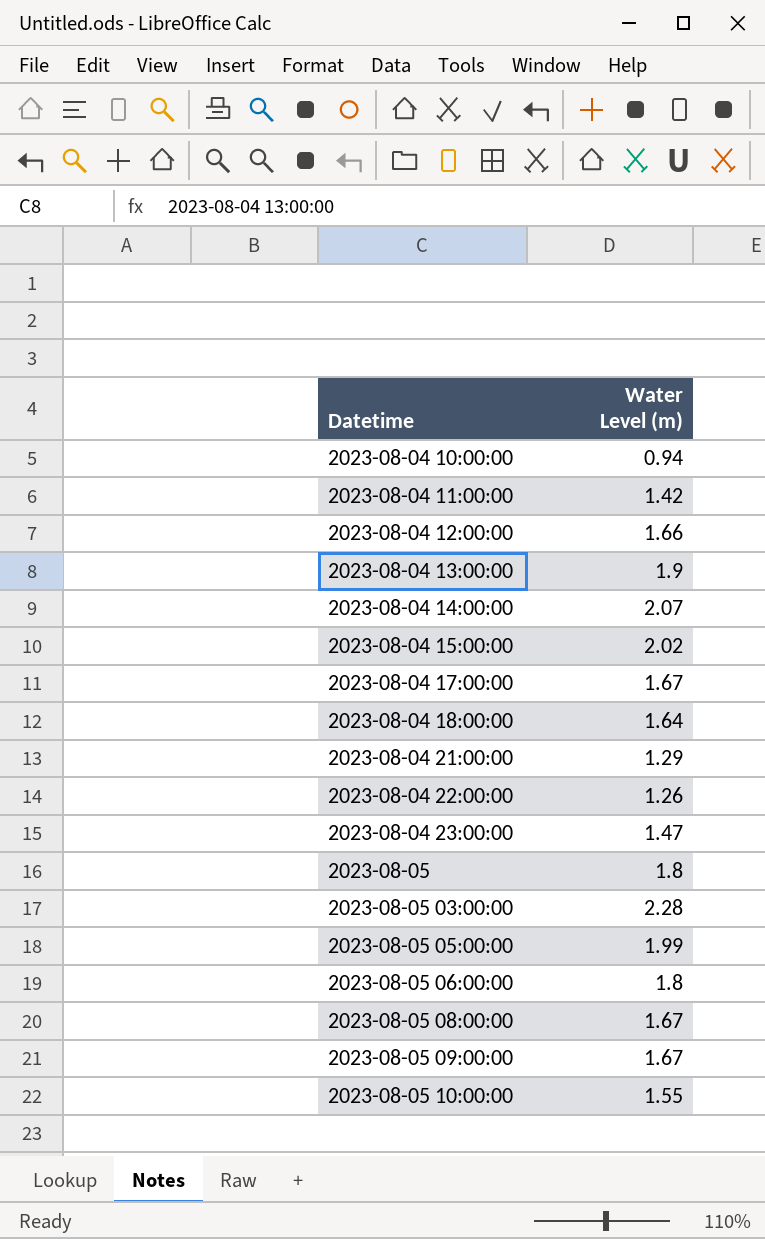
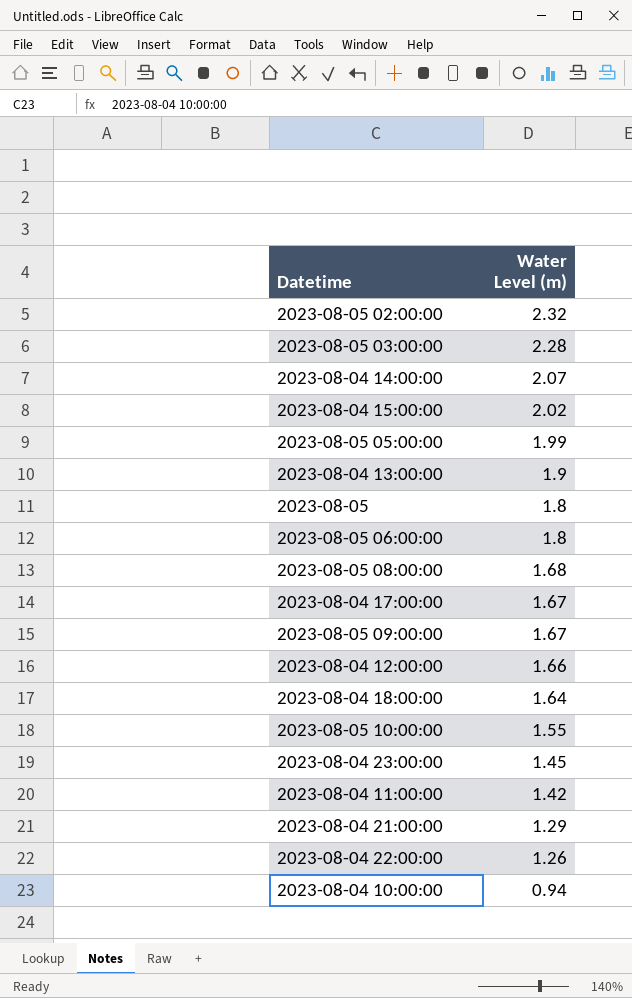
row order: Datetime ascending -> Water Level (m) descending
row 2023-08-05 02:00:00: none -> 2.32
2023-08-05 08:00:00 | Water Level (m): 1.67 -> 1.68
2023-08-04 23:00:00 | Water Level (m): 1.47 -> 1.45

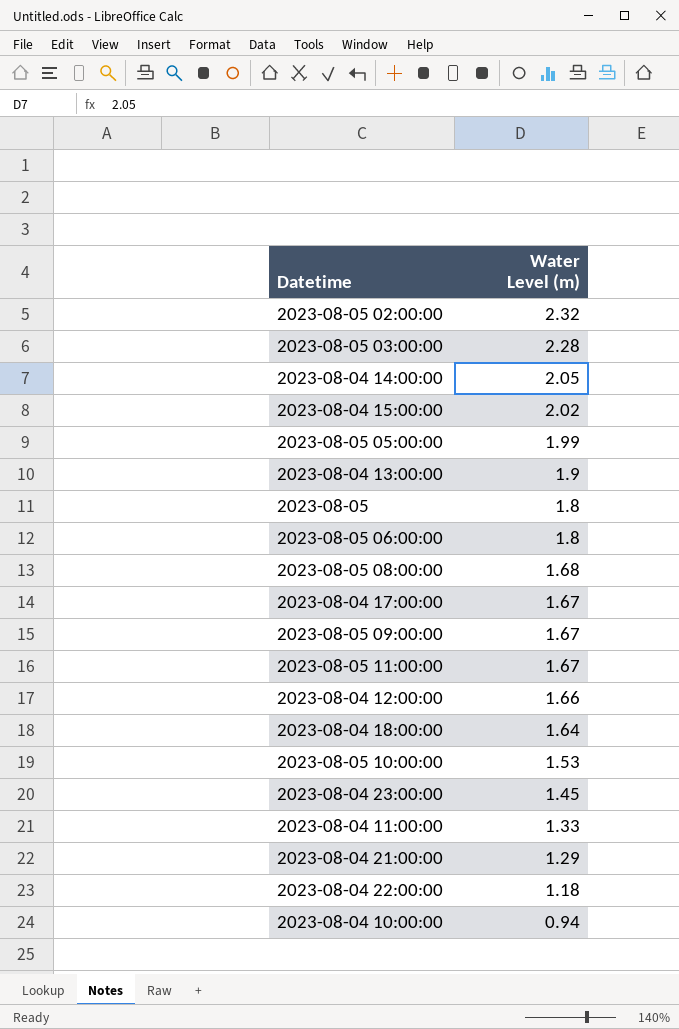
2023-08-04 14:00:00 | Water Level (m): 2.07 -> 2.05
row 2023-08-05 11:00:00: none -> 1.67
2023-08-05 10:00:00 | Water Level (m): 1.55 -> 1.53
2023-08-04 11:00:00 | Water Level (m): 1.42 -> 1.33
2023-08-04 22:00:00 | Water Level (m): 1.26 -> 1.18

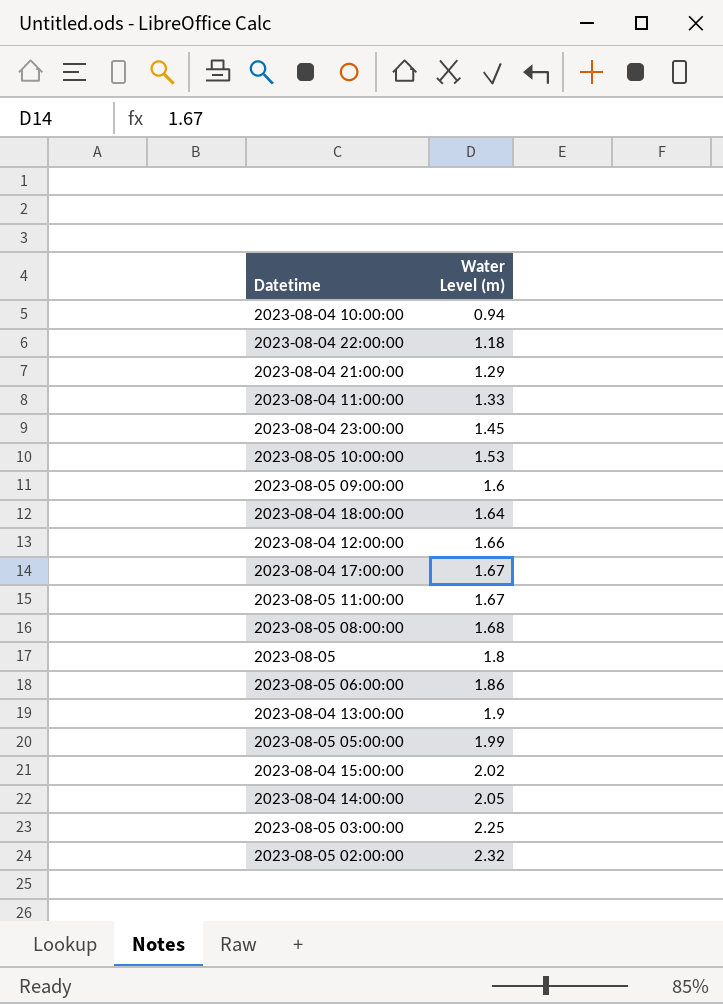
row order: Water Level (m) descending -> Water Level (m) ascending
2023-08-05 09:00:00 | Water Level (m): 1.67 -> 1.6
2023-08-05 06:00:00 | Water Level (m): 1.8 -> 1.86
2023-08-05 03:00:00 | Water Level (m): 2.28 -> 2.25

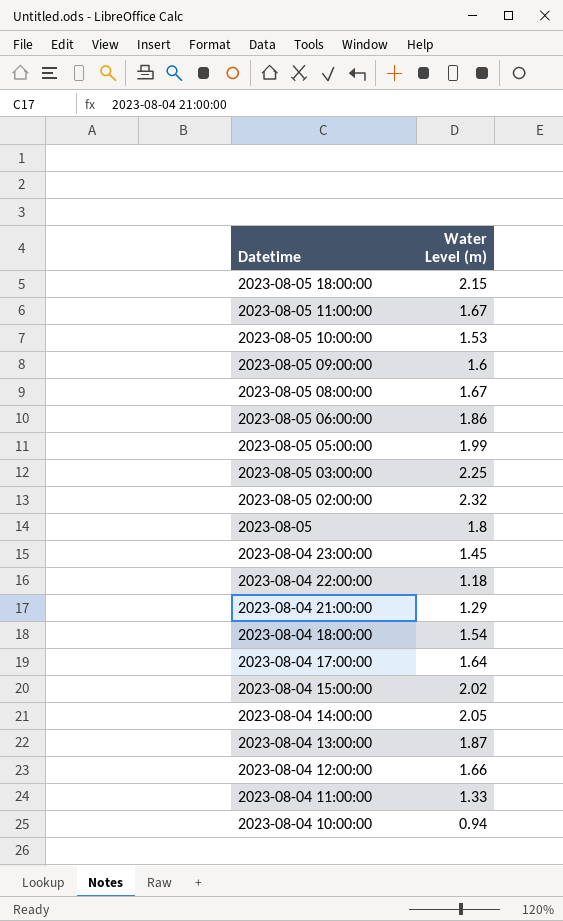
row order: Water Level (m) ascending -> Datetime descending
row 2023-08-05 18:00:00: none -> 2.15
2023-08-05 08:00:00 | Water Level (m): 1.68 -> 1.67
2023-08-04 18:00:00 | Water Level (m): 1.64 -> 1.54
2023-08-04 17:00:00 | Water Level (m): 1.67 -> 1.64
2023-08-04 13:00:00 | Water Level (m): 1.9 -> 1.87

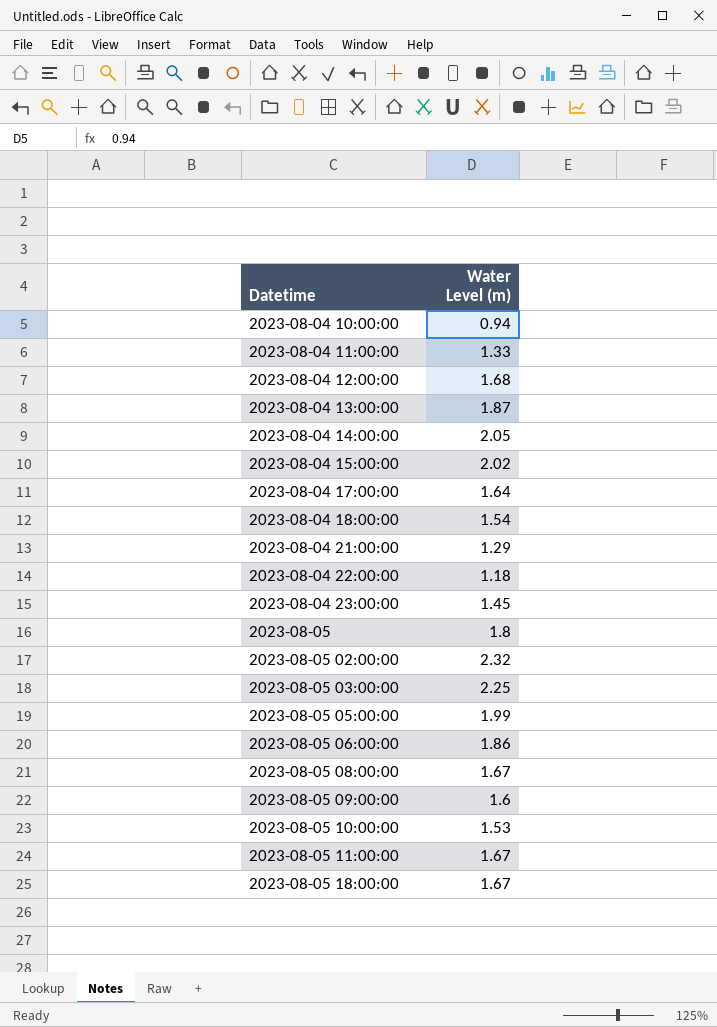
row order: Datetime descending -> Datetime ascending
2023-08-04 12:00:00 | Water Level (m): 1.66 -> 1.68
2023-08-05 18:00:00 | Water Level (m): 2.15 -> 1.67

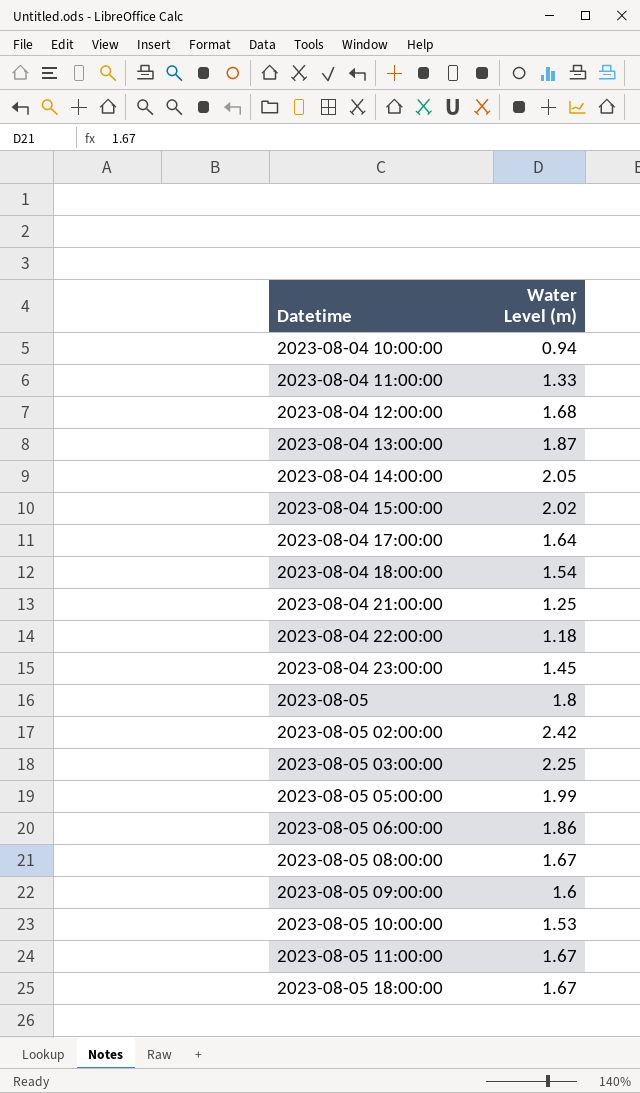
2023-08-04 21:00:00 | Water Level (m): 1.29 -> 1.25
2023-08-05 02:00:00 | Water Level (m): 2.32 -> 2.42

